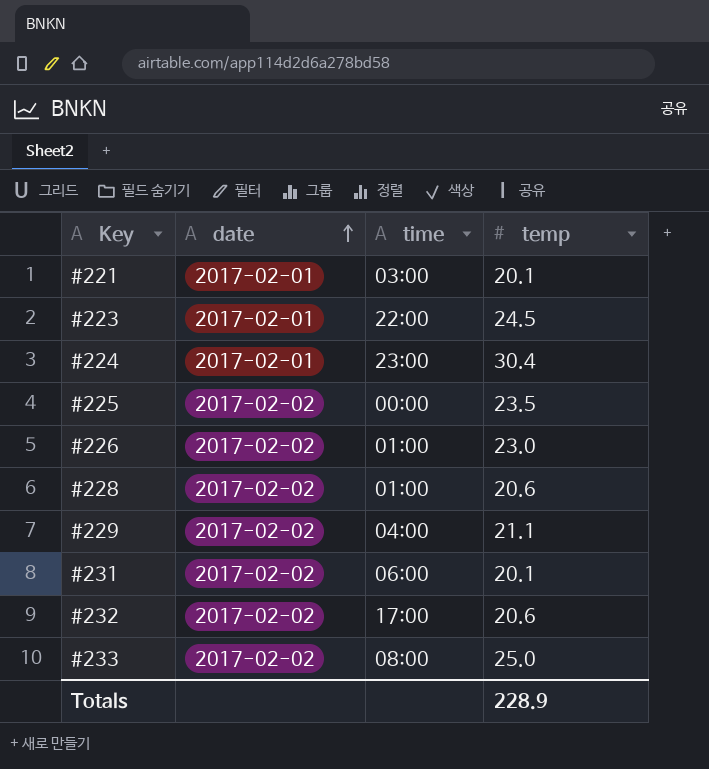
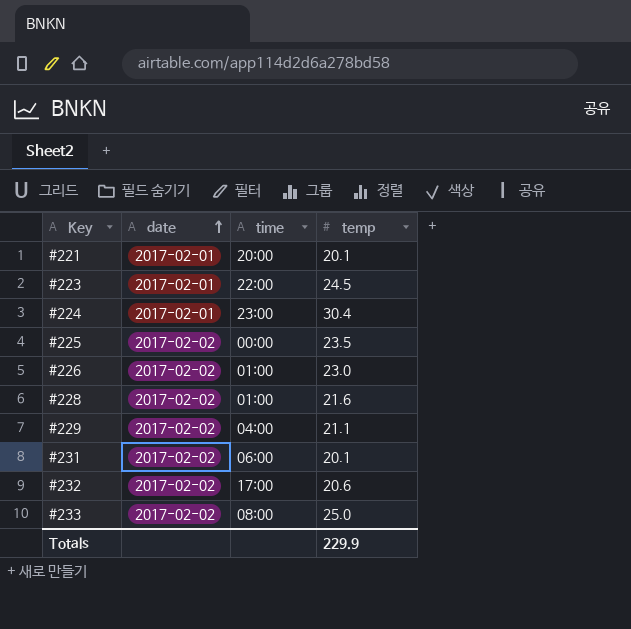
#221 | time: 03:00 -> 20:00
#228 | temp: 20.6 -> 21.6
Totals | temp: 228.9 -> 229.9

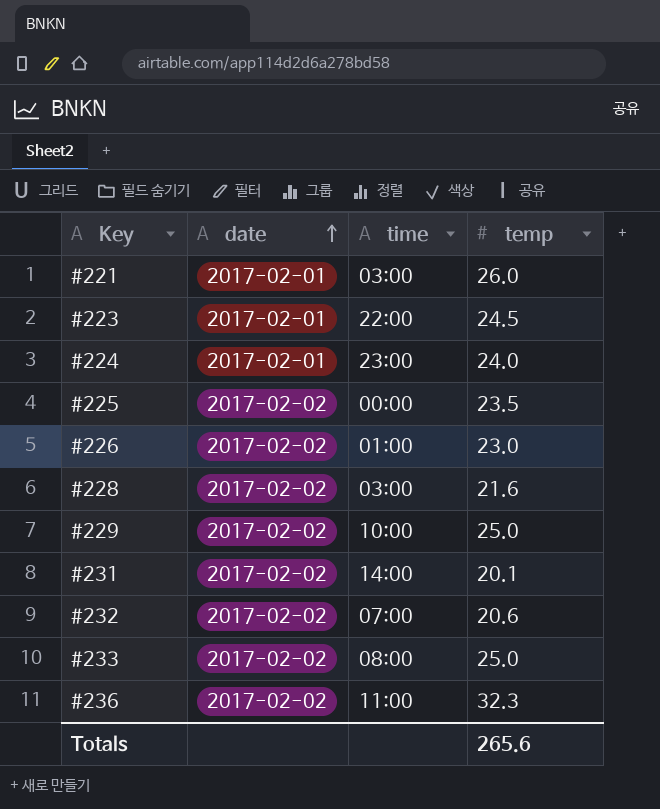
#221 | time: 20:00 -> 03:00
#221 | temp: 20.1 -> 26.0
#224 | temp: 30.4 -> 24.0
#228 | time: 01:00 -> 03:00
#229 | time: 04:00 -> 10:00
#229 | temp: 21.1 -> 25.0
#231 | time: 06:00 -> 14:00
#232 | time: 17:00 -> 07:00
row #236: none -> 2017-02-02 | 11:00 | 32.3
Totals | temp: 229.9 -> 265.6

